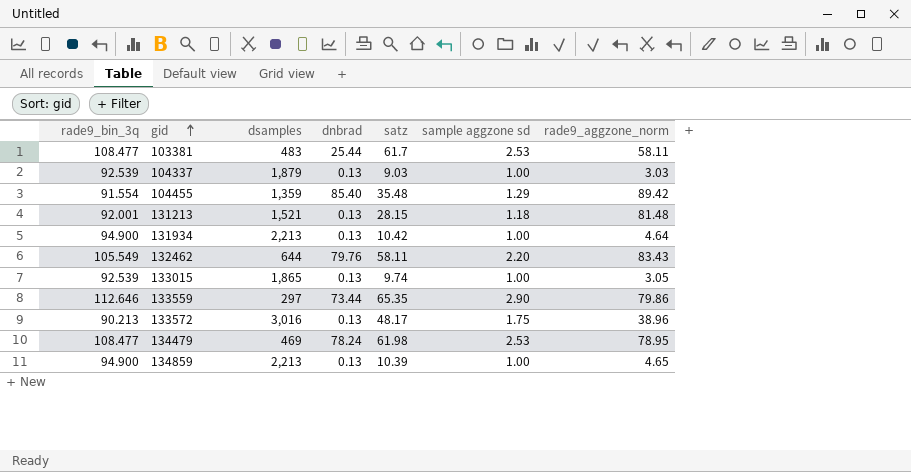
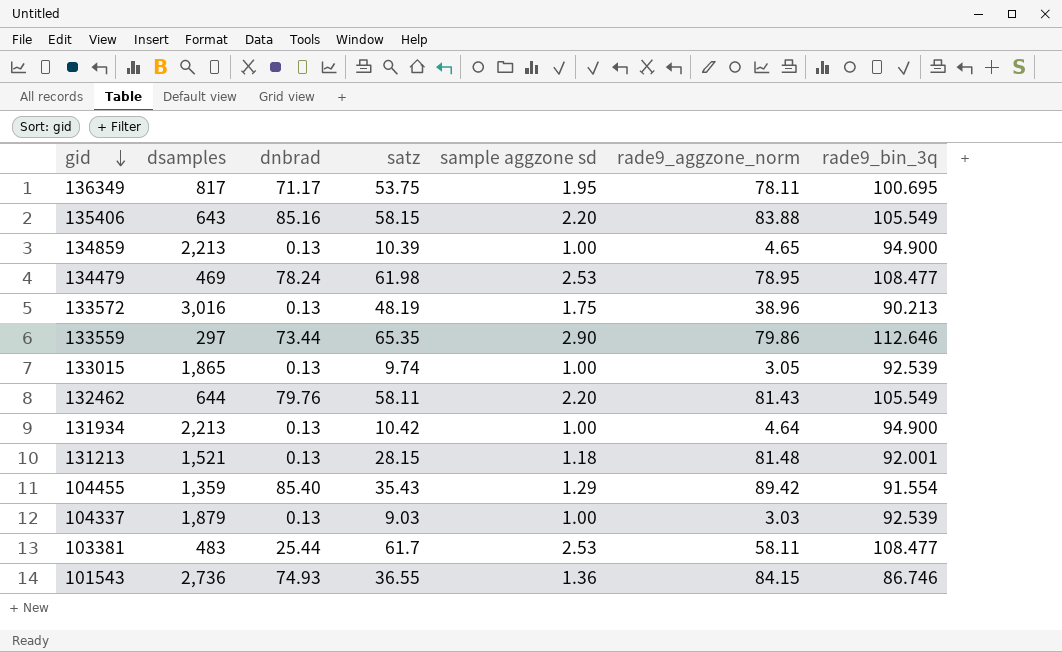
row order: gid ascending -> gid descending
column rade9_bin_3q | position: 1 -> 7
row 136349: none -> 817 | 71.17 | 53.75 | 1.95 | 78.11 | 100.695
row 135406: none -> 643 | 85.16 | 58.15 | 2.20 | 83.88 | 105.549
133572 | satz: 48.17 -> 48.19
132462 | rade9_aggzone_norm: 83.43 -> 81.43
104455 | satz: 35.48 -> 35.43
row 101543: none -> 2,736 | 74.93 | 36.55 | 1.36 | 84.15 | 86.746

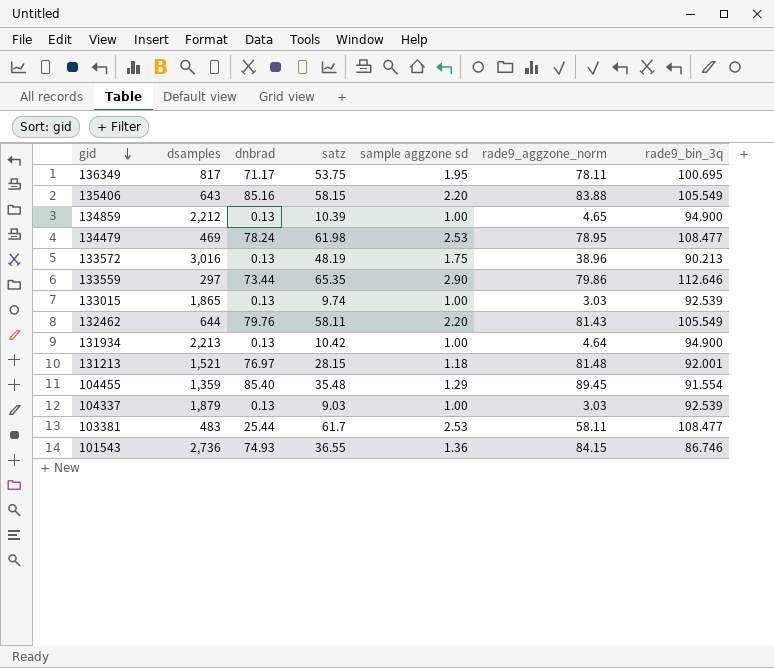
134859 | dsamples: 2,213 -> 2,212
133015 | rade9_aggzone_norm: 3.05 -> 3.03
131213 | dnbrad: 0.13 -> 76.97
104455 | satz: 35.43 -> 35.48
104455 | rade9_aggzone_norm: 89.42 -> 89.45

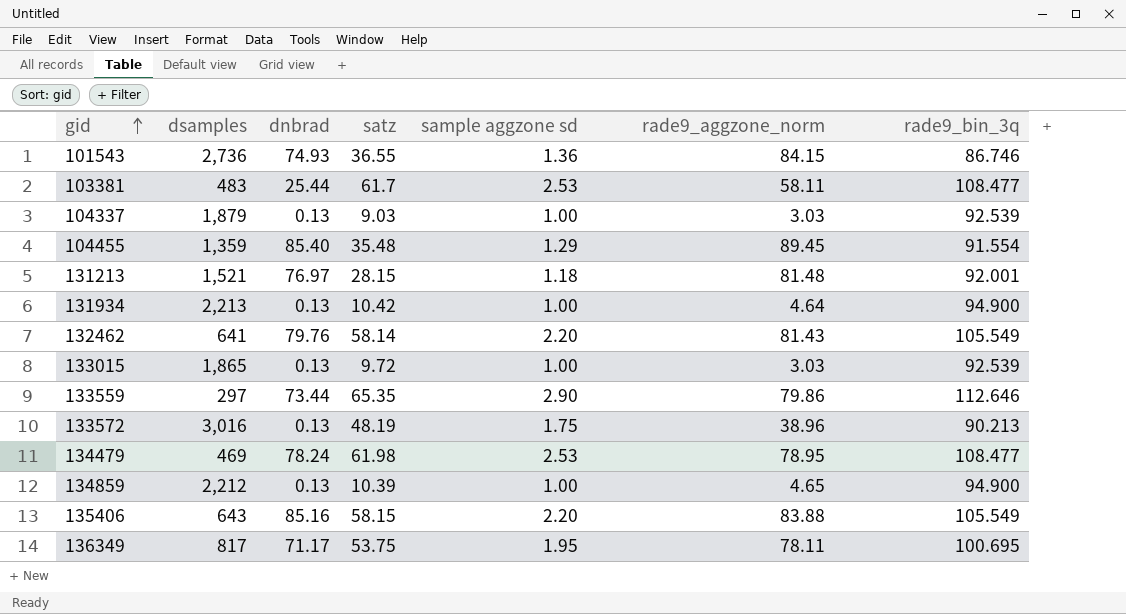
row order: gid descending -> gid ascending
132462 | dsamples: 644 -> 641
132462 | satz: 58.11 -> 58.14
133015 | satz: 9.74 -> 9.72

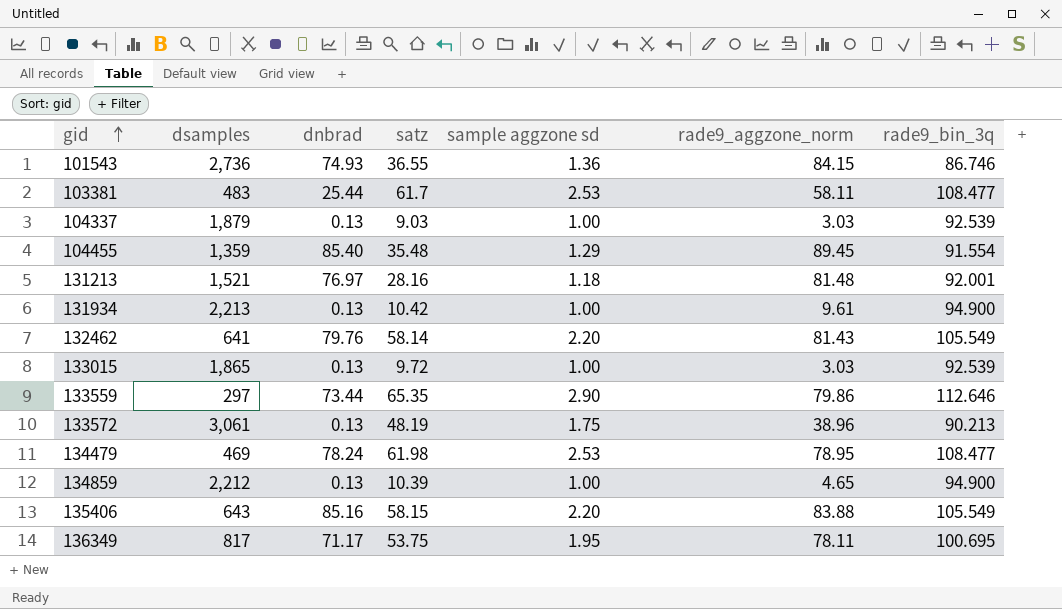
131213 | satz: 28.15 -> 28.16
131934 | rade9_aggzone_norm: 4.64 -> 9.61
133572 | dsamples: 3,016 -> 3,061

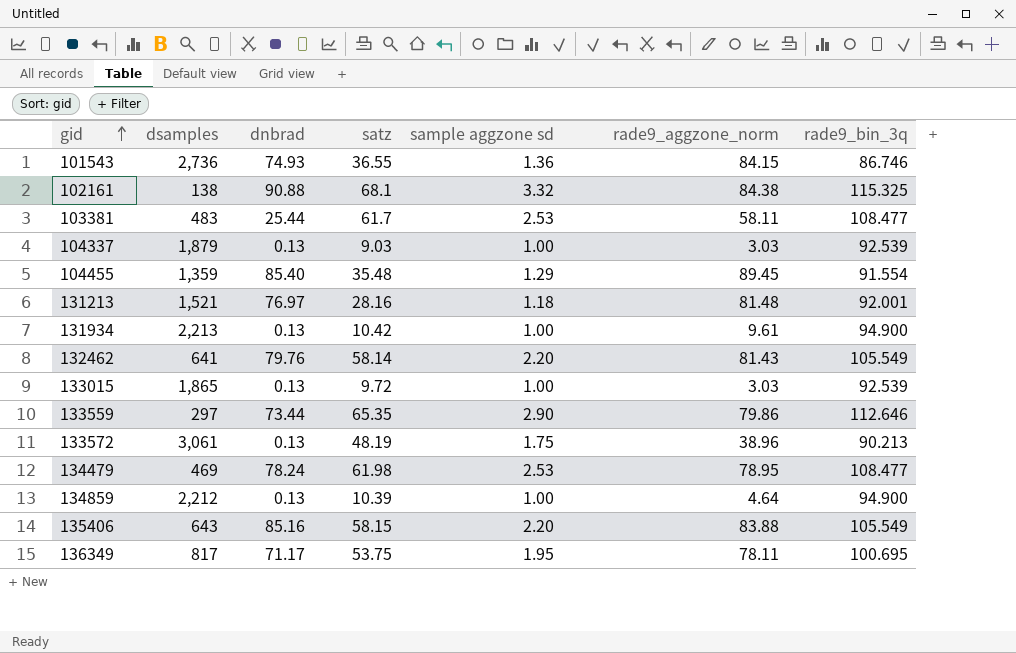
row 102161: none -> 138 | 90.88 | 68.1 | 3.32 | 84.38 | 115.325
134859 | rade9_aggzone_norm: 4.65 -> 4.64

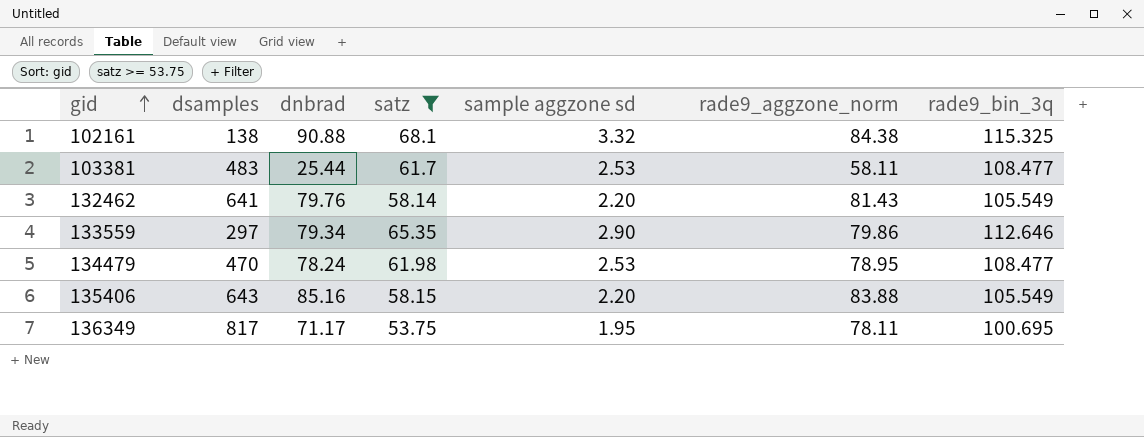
filter: none -> satz >= 53.75
133559 | dnbrad: 73.44 -> 79.34
134479 | dsamples: 469 -> 470

